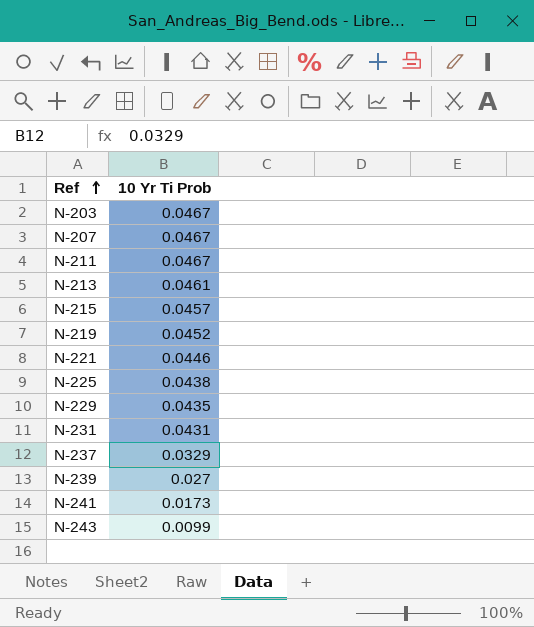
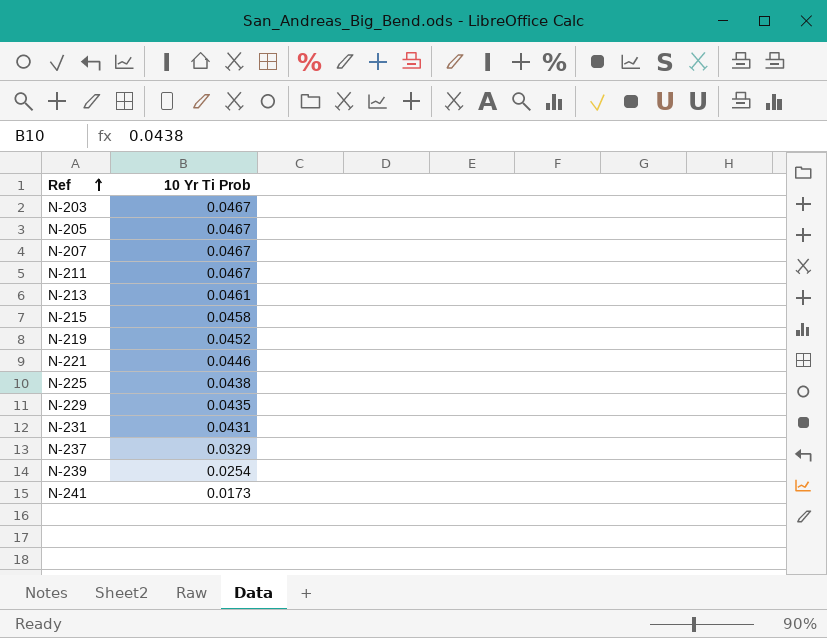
row N-243: 0.0099 -> none
row N-205: none -> 0.0467
N-215 | 10 Yr Ti Prob: 0.0457 -> 0.0458
N-239 | 10 Yr Ti Prob: 0.027 -> 0.0254

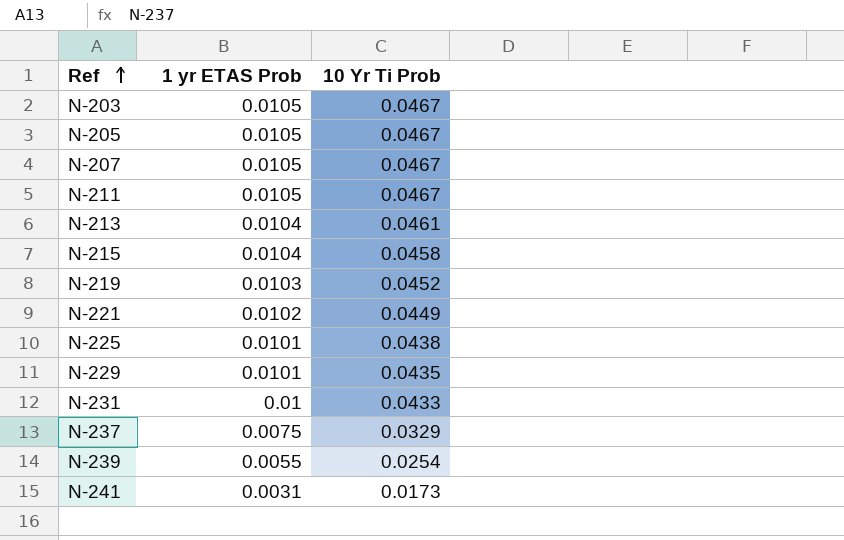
column 1 yr ETAS Prob | position: none -> 2
N-221 | 10 Yr Ti Prob: 0.0446 -> 0.0449
N-231 | 10 Yr Ti Prob: 0.0431 -> 0.0433

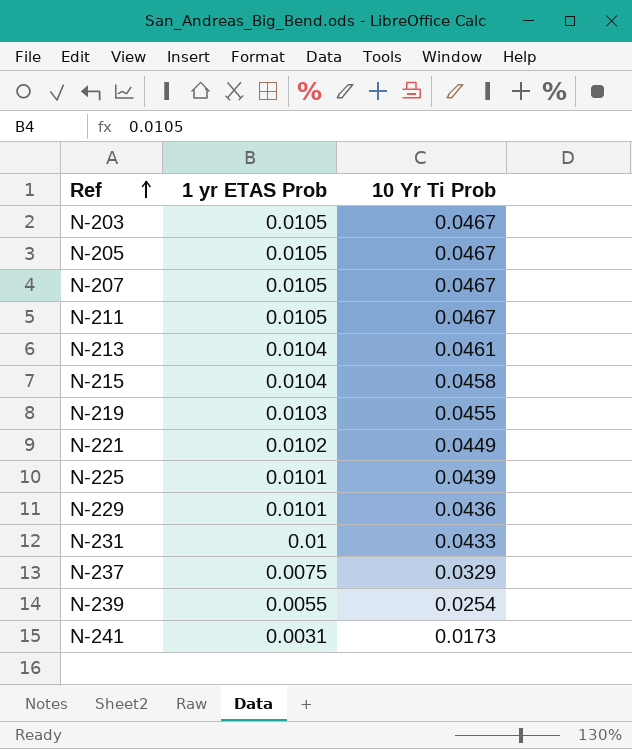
N-219 | 10 Yr Ti Prob: 0.0452 -> 0.0455
N-225 | 10 Yr Ti Prob: 0.0438 -> 0.0439
N-229 | 10 Yr Ti Prob: 0.0435 -> 0.0436

